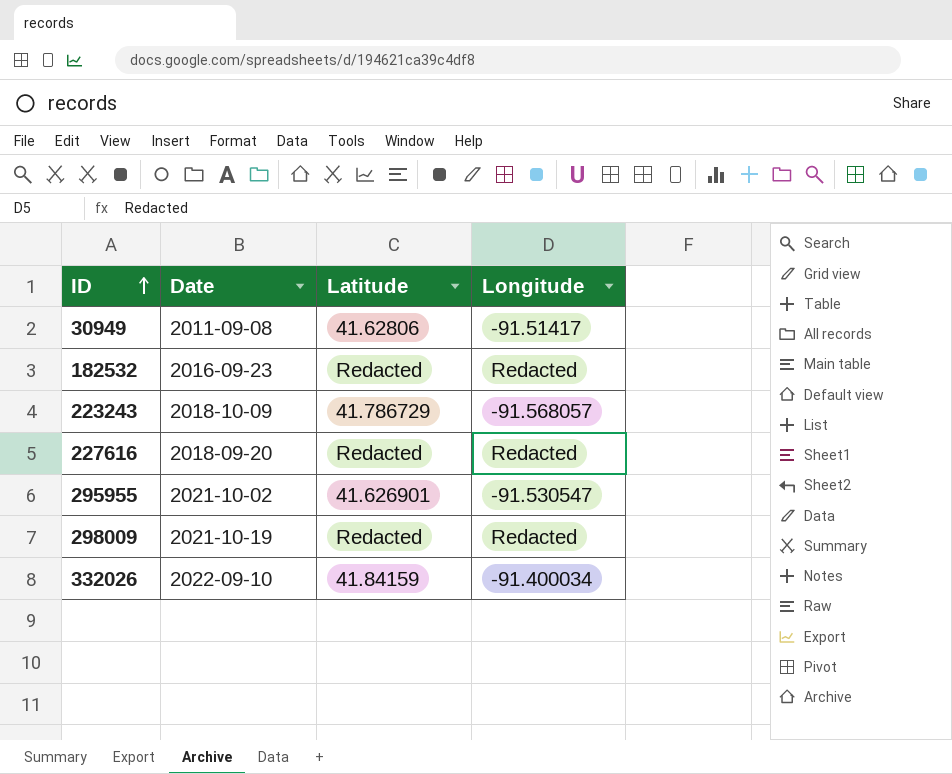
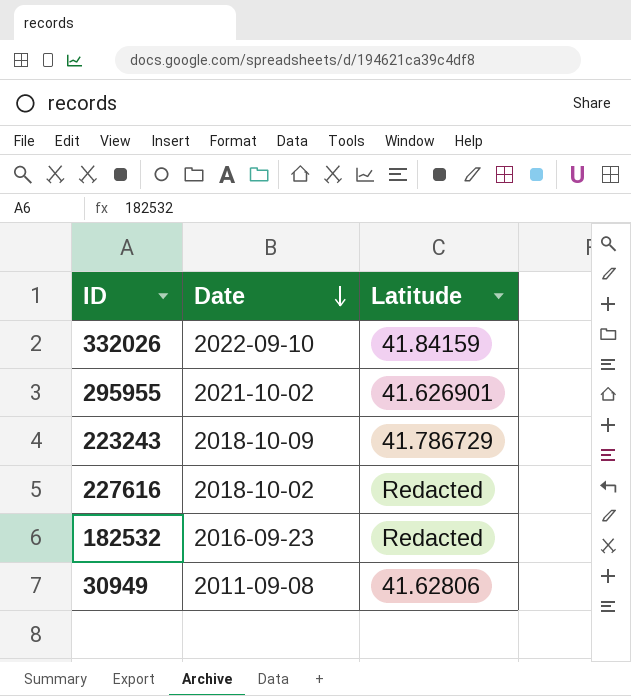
row order: ID ascending -> Date descending
column Longitude | position: 4 -> none
row 298009: 2021-10-19 | Redacted | Redacted -> none
227616 | Date: 2018-09-20 -> 2018-10-02

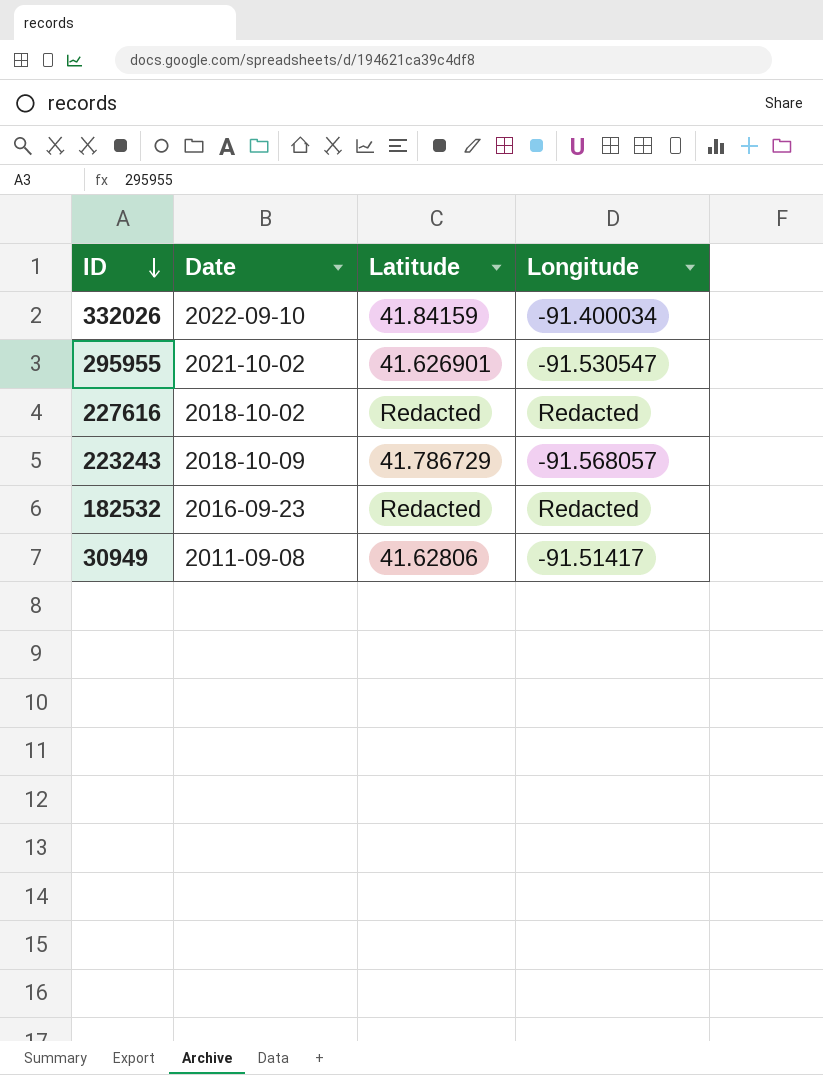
row order: Date descending -> ID descending
column Longitude | position: none -> 4

